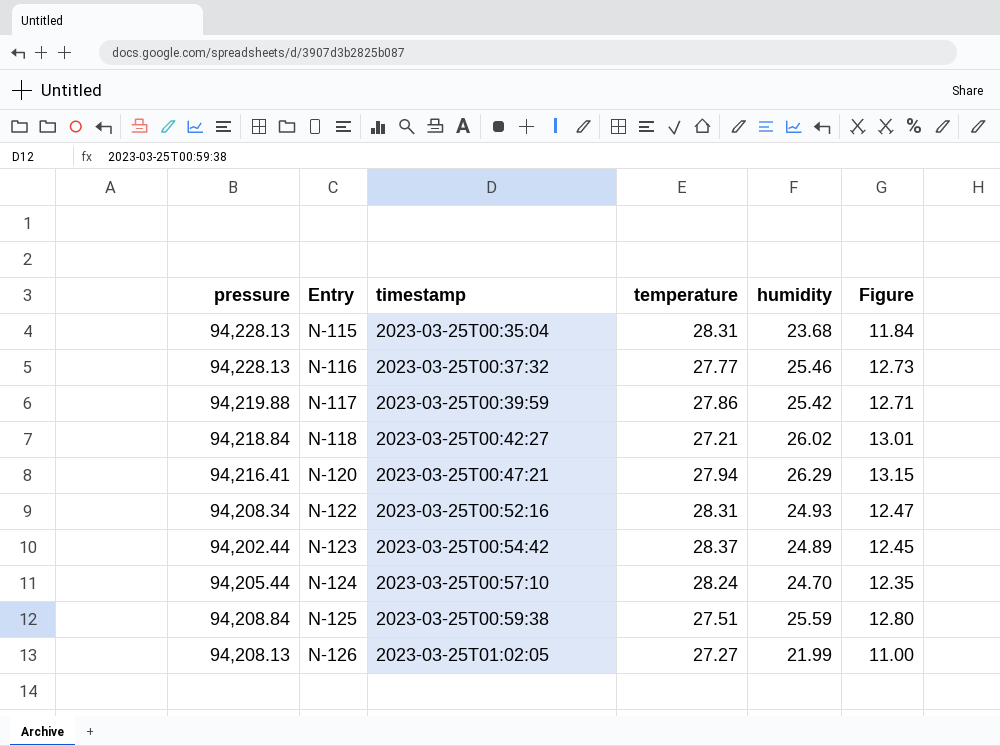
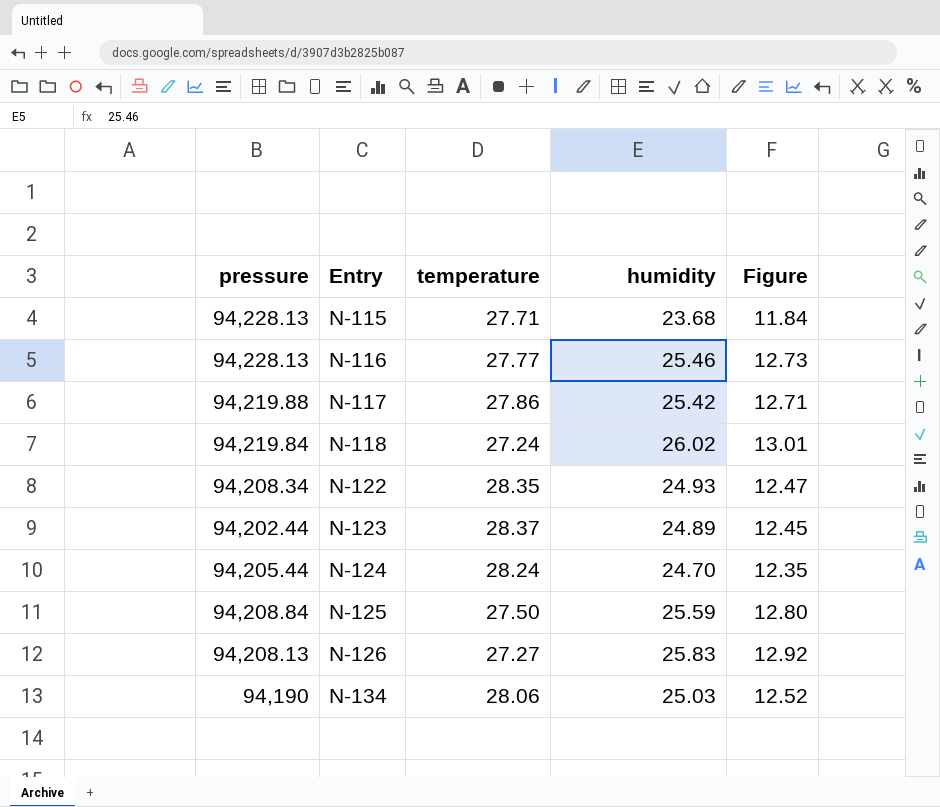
column timestamp | position: 3 -> none
row N-120: 94,216.41 | 2023-03-25T00:47:21 | 27.94 | 26.29 | 13.15 -> none
N-115 | temperature: 28.31 -> 27.71
N-118 | pressure: 94,218.84 -> 94,219.84
N-118 | temperature: 27.21 -> 27.24
N-122 | temperature: 28.31 -> 28.35
N-125 | temperature: 27.51 -> 27.50
N-126 | humidity: 21.99 -> 25.83
N-126 | Figure: 11.00 -> 12.92
row N-134: none -> 94,190 | 28.06 | 25.03 | 12.52

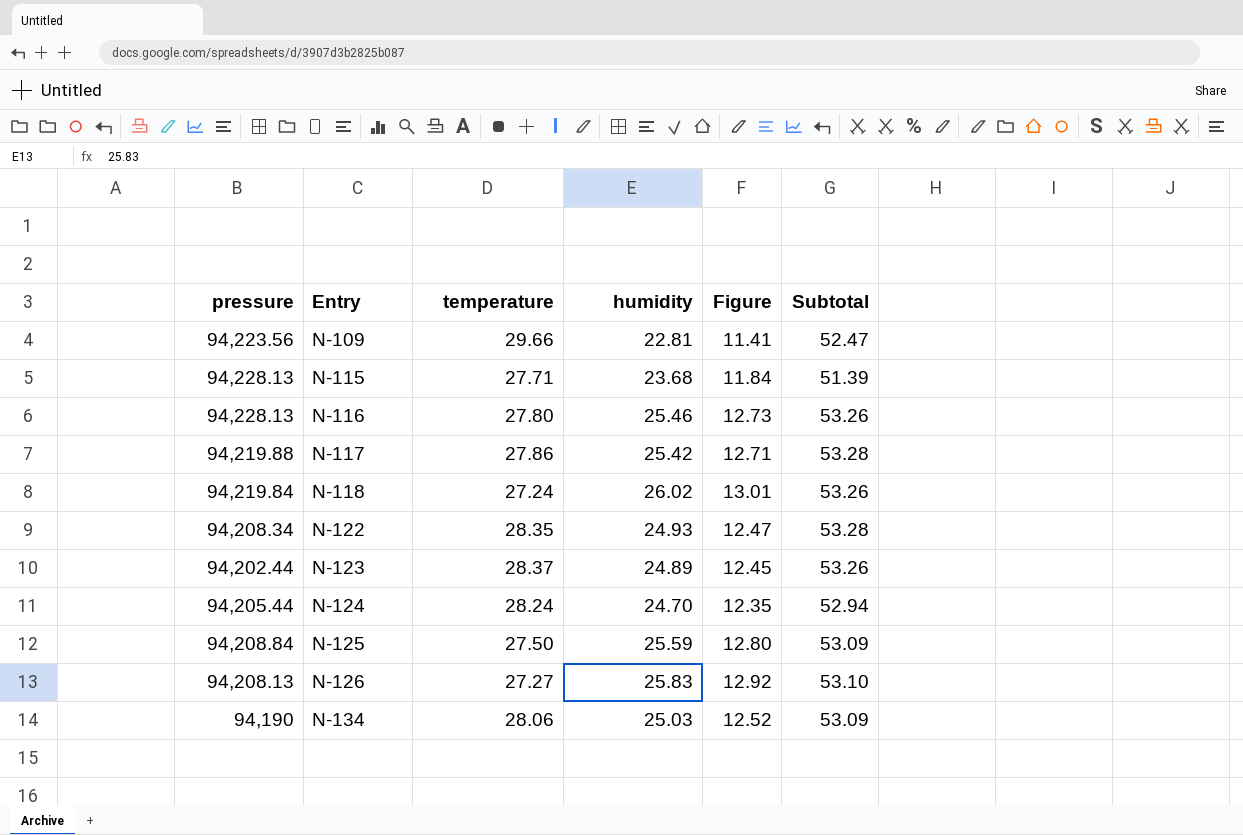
column Subtotal | formula: none -> [temperature] + [humidity]
row N-109: none -> 94,223.56 | 29.66 | 22.81 | 11.41 | 52.47
N-116 | temperature: 27.77 -> 27.80

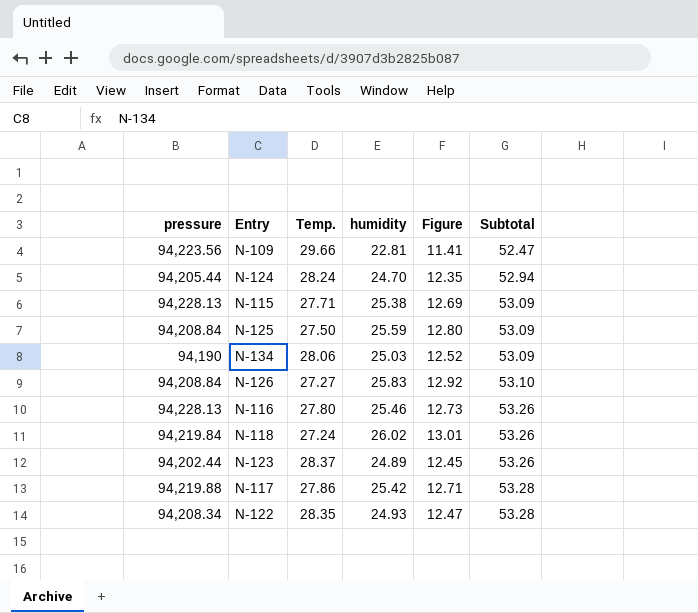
row order: Entry ascending -> Subtotal ascending
column name: temperature -> Temp.
N-115 | humidity: 23.68 -> 25.38
N-115 | Figure: 11.84 -> 12.69
N-115 | Subtotal: 51.39 -> 53.09
N-126 | pressure: 94,208.13 -> 94,208.84

